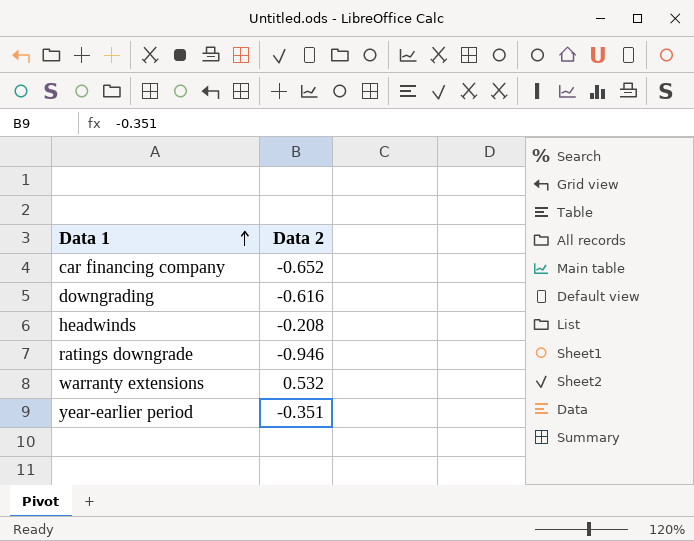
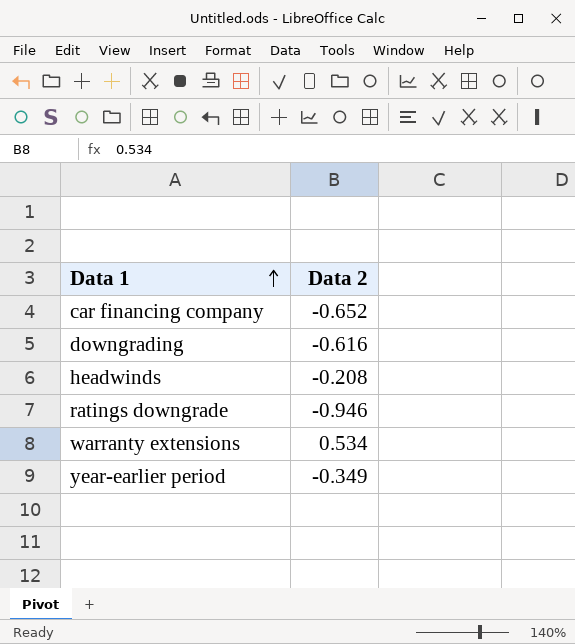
warranty extensions | Data 2: 0.532 -> 0.534
year-earlier period | Data 2: -0.351 -> -0.349

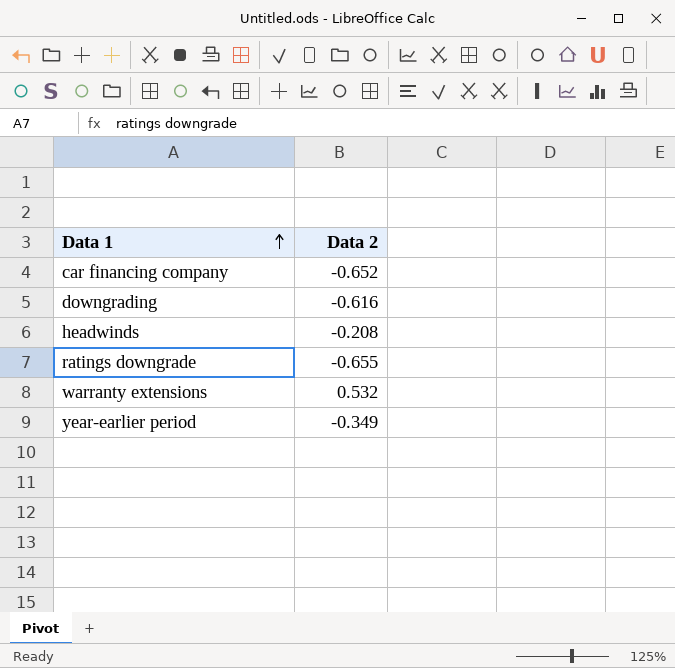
ratings downgrade | Data 2: -0.946 -> -0.655
warranty extensions | Data 2: 0.534 -> 0.532

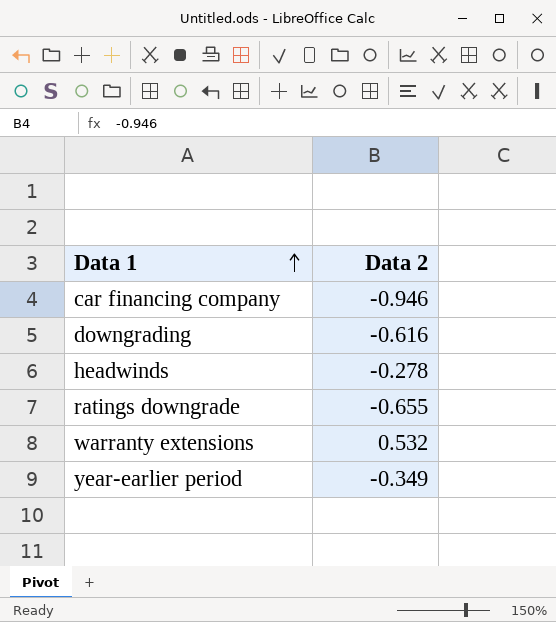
car financing company | Data 2: -0.652 -> -0.946
headwinds | Data 2: -0.208 -> -0.278

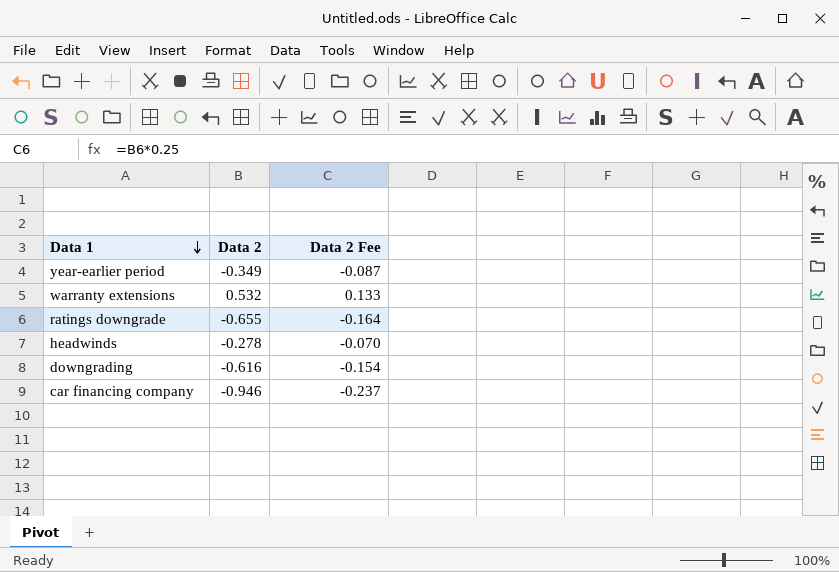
row order: Data 1 ascending -> Data 1 descending
column Data 2 Fee | formula: none -> [Data 2] * 0.25

